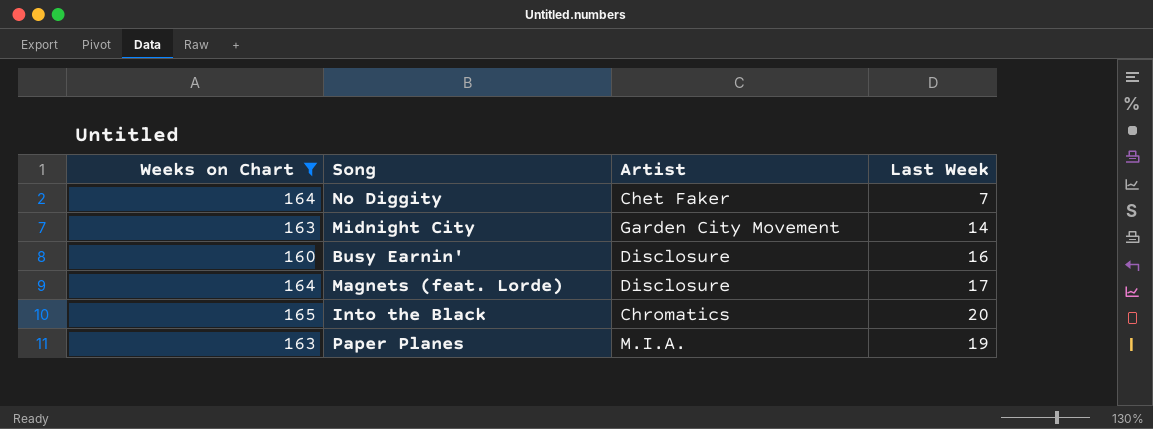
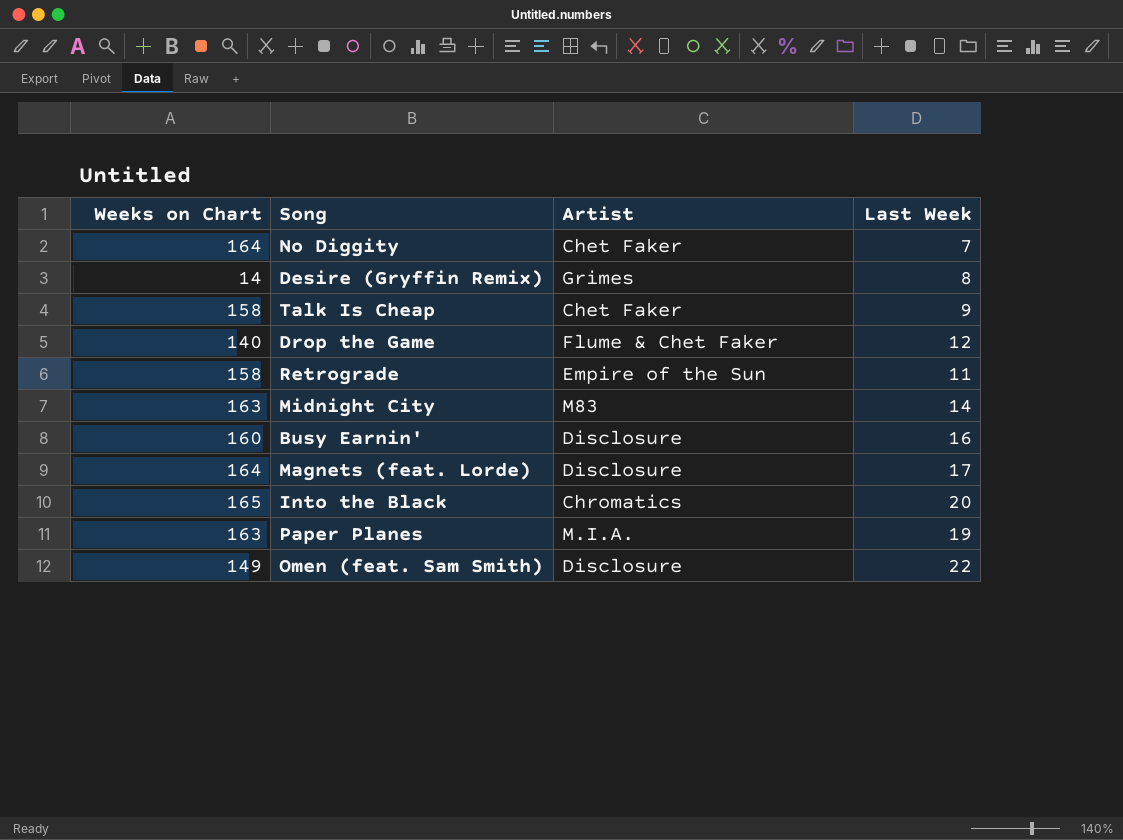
filter: Weeks on Chart >= 160 -> none
Midnight City | Artist: Garden City Movement -> M83

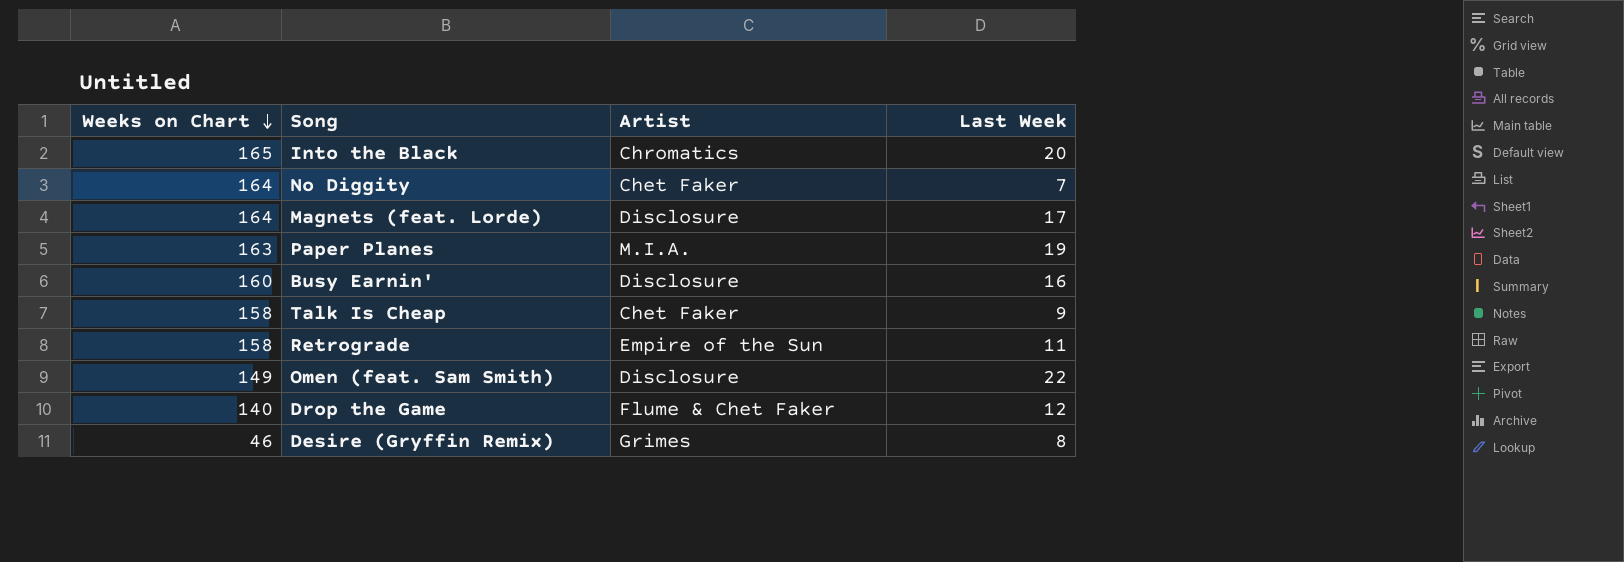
row order: none -> Weeks on Chart descending
row Midnight City: 163 | M83 | 14 -> none
Desire (Gryffin Remix) | Weeks on Chart: 14 -> 46

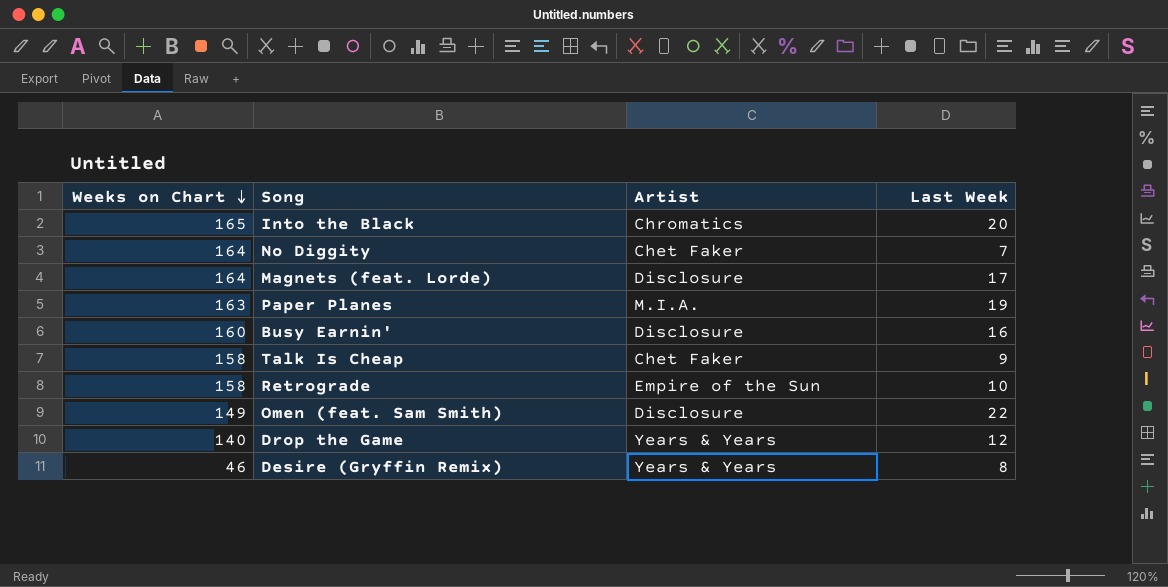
Retrograde | Last Week: 11 -> 10
Drop the Game | Artist: Flume & Chet Faker -> Years & Years
Desire (Gryffin Remix) | Artist: Grimes -> Years & Years

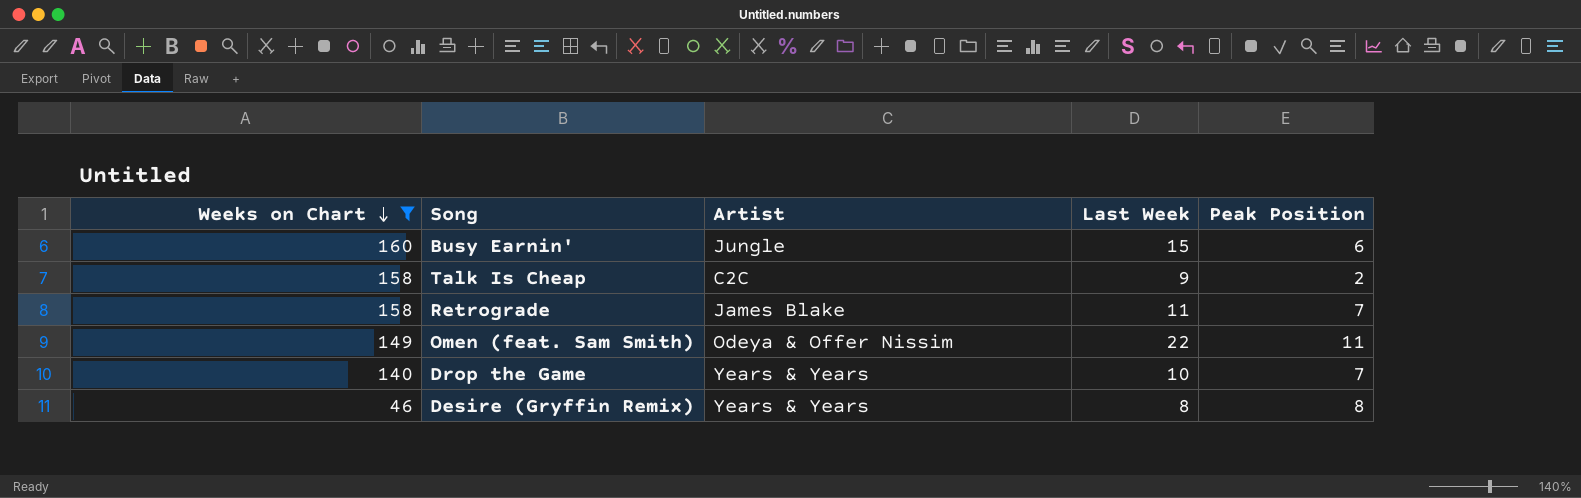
filter: none -> Weeks on Chart <= 160
column Peak Position | position: none -> 5
Busy Earnin' | Artist: Disclosure -> Jungle
Busy Earnin' | Last Week: 16 -> 15
Talk Is Cheap | Artist: Chet Faker -> C2C
Retrograde | Artist: Empire of the Sun -> James Blake
Retrograde | Last Week: 10 -> 11
Omen (feat. Sam Smith) | Artist: Disclosure -> Odeya & Offer Nissim
Drop the Game | Last Week: 12 -> 10

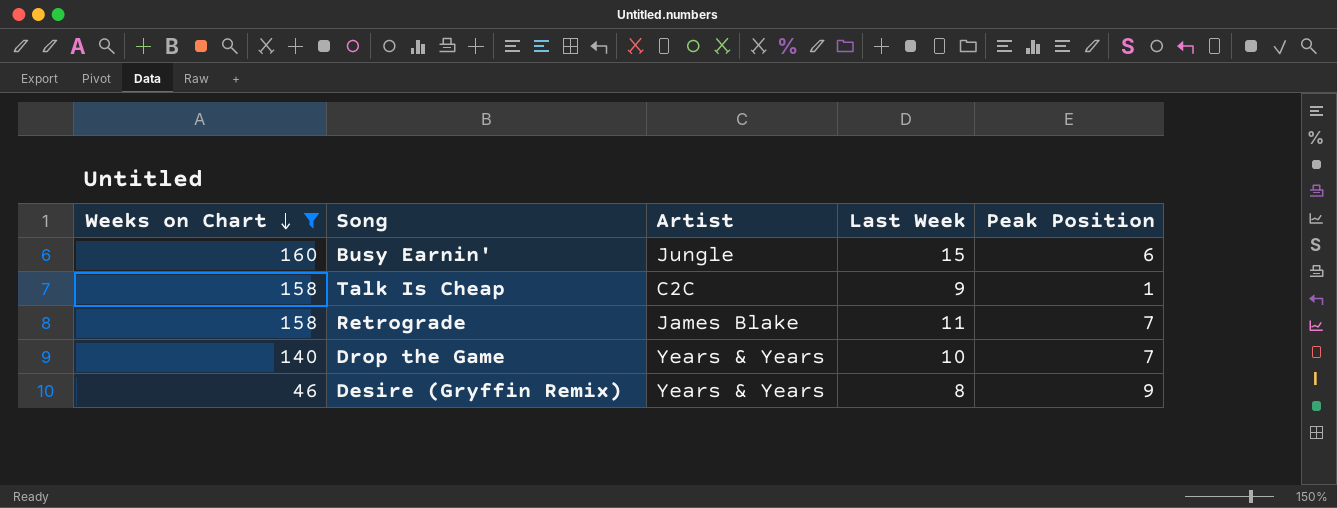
row Omen (feat. Sam Smith): 149 | Odeya & Offer Nissim | 22 | 11 -> none
Talk Is Cheap | Peak Position: 2 -> 1
Desire (Gryffin Remix) | Peak Position: 8 -> 9

